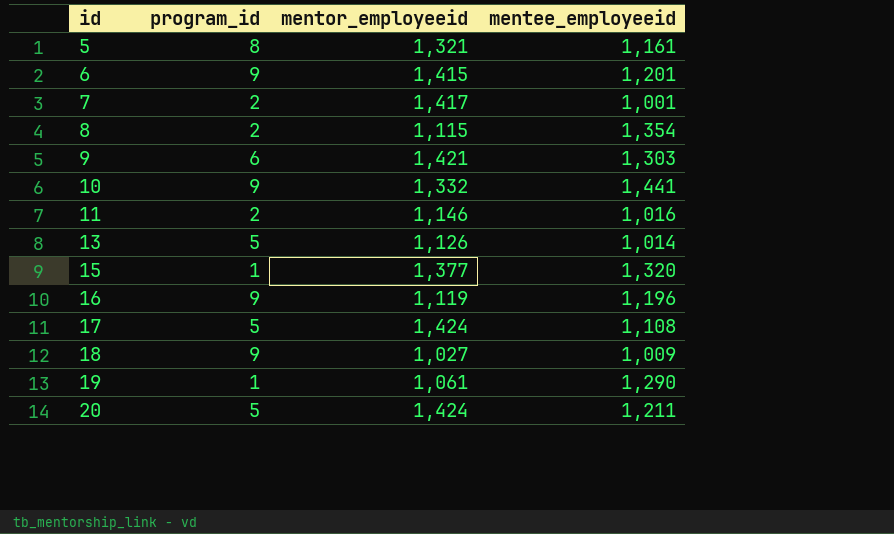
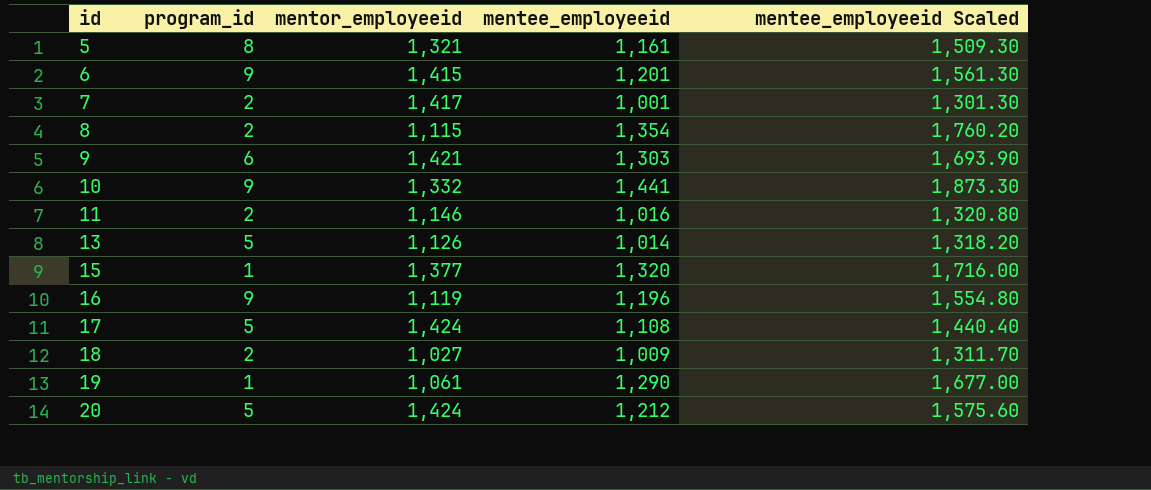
column mentee_employeeid Scaled | formula: none -> [mentee_employeeid] * 1.3
18 | program_id: 9 -> 2
20 | mentee_employeeid: 1,211 -> 1,212

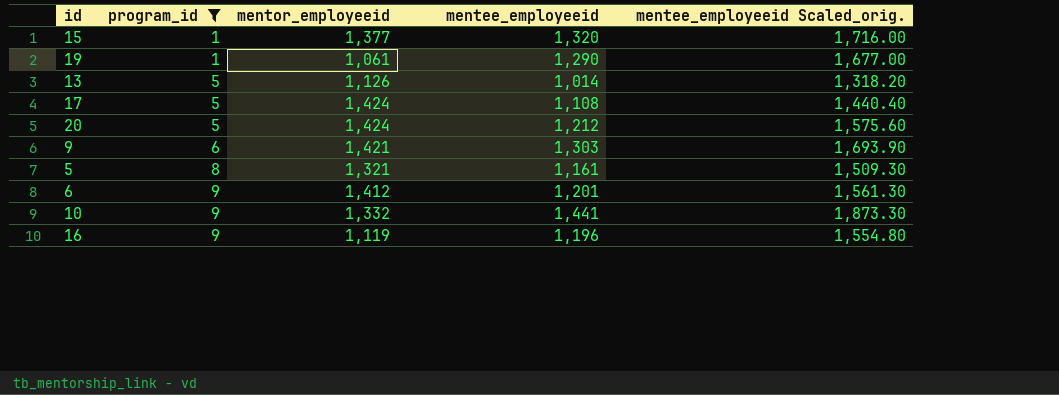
filter: none -> program_id != 2
row order: id ascending -> program_id ascending
column name: mentee_employeeid Scaled -> mentee_employeeid Scaled_orig.
6 | mentor_employeeid: 1,415 -> 1,412

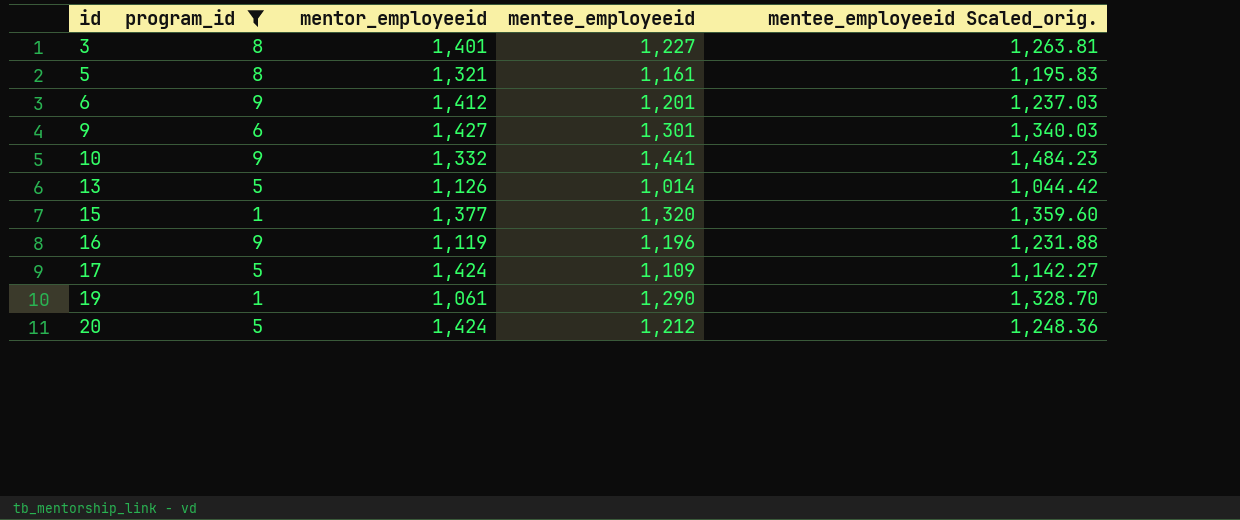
row order: program_id ascending -> id ascending
column mentee_employeeid Scaled_orig. | formula: [mentee_employeeid] * 1.3 -> [mentee_employeeid] * 1.03
row 3: none -> 8 | 1,401 | 1,227 | 1,263.81
9 | mentor_employeeid: 1,421 -> 1,427
9 | mentee_employeeid: 1,303 -> 1,301
17 | mentee_employeeid: 1,108 -> 1,109

